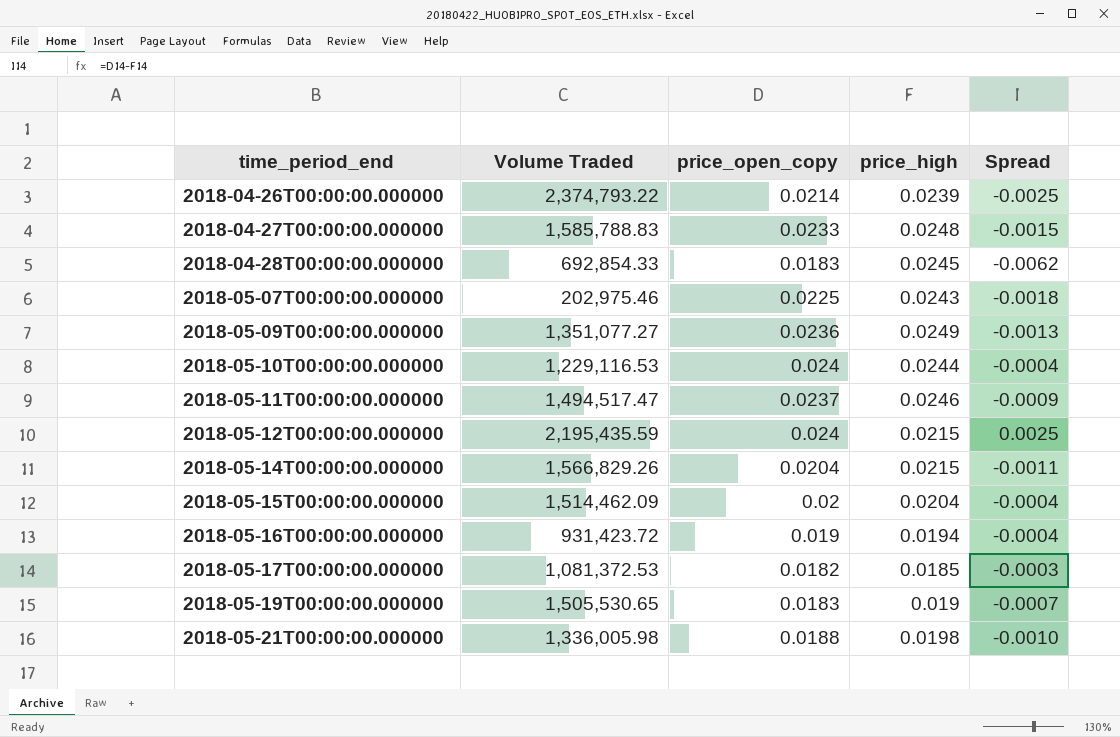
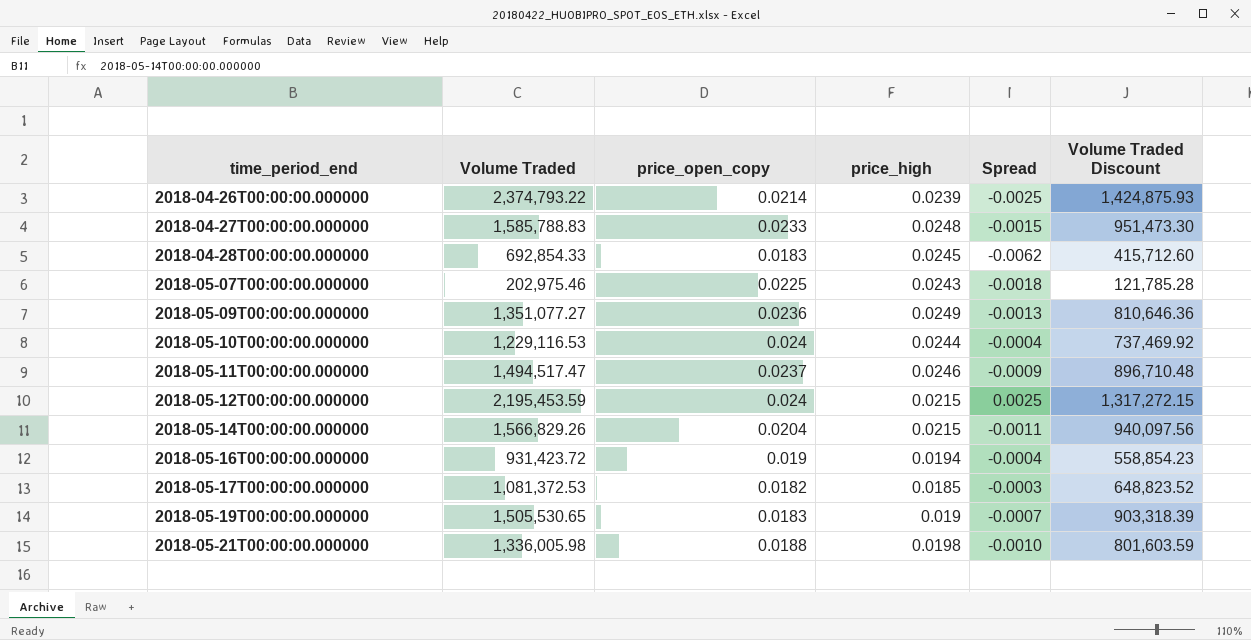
column Volume Traded Discount | formula: none -> [Volume Traded] * 0.6
row 2018-05-15T00:00:00.000000: 1,514,462.09 | 0.02 | 0.0204 | -0.0004 -> none
2018-05-12T00:00:00.000000 | Volume Traded: 2,195,435.59 -> 2,195,453.59

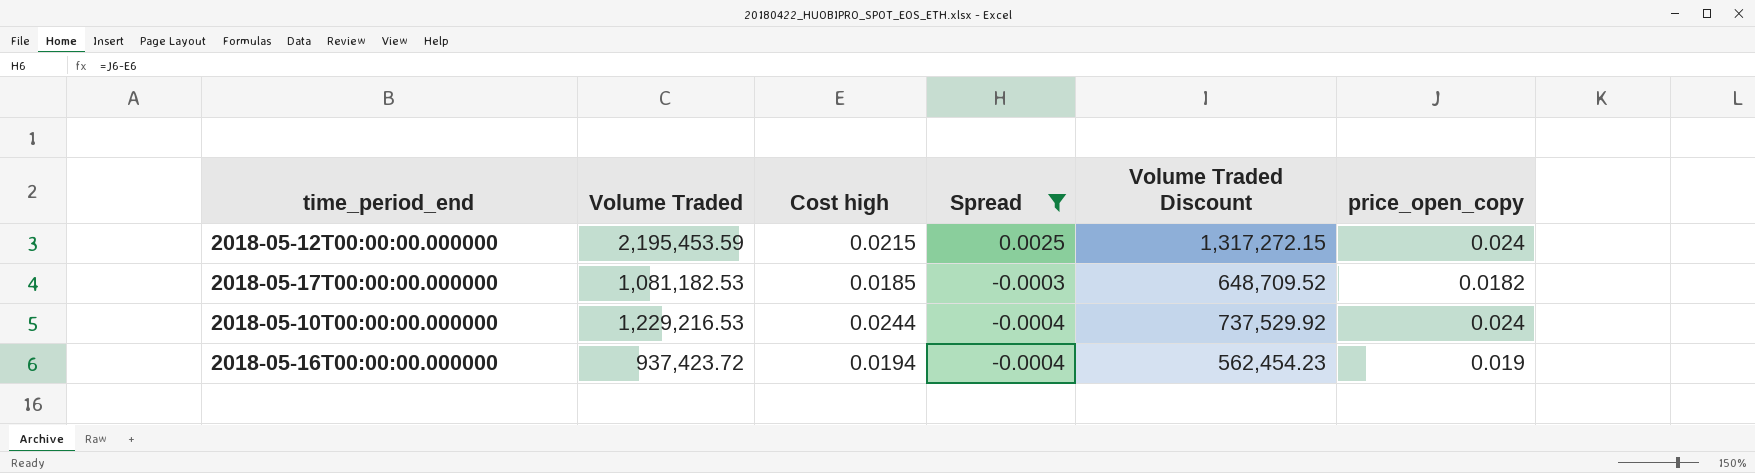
filter: none -> Spread >= -0.0004
row order: time_period_end ascending -> Spread descending
column name: price_high -> Cost high
column price_open_copy | position: 3 -> 6
2018-05-17T00:00:00.000000 | Volume Traded: 1,081,372.53 -> 1,081,182.53
2018-05-17T00:00:00.000000 | Volume Traded Discount: 648,823.52 -> 648,709.52
2018-05-10T00:00:00.000000 | Volume Traded: 1,229,116.53 -> 1,229,216.53
2018-05-10T00:00:00.000000 | Volume Traded Discount: 737,469.92 -> 737,529.92
2018-05-16T00:00:00.000000 | Volume Traded: 931,423.72 -> 937,423.72
2018-05-16T00:00:00.000000 | Volume Traded Discount: 558,854.23 -> 562,454.23

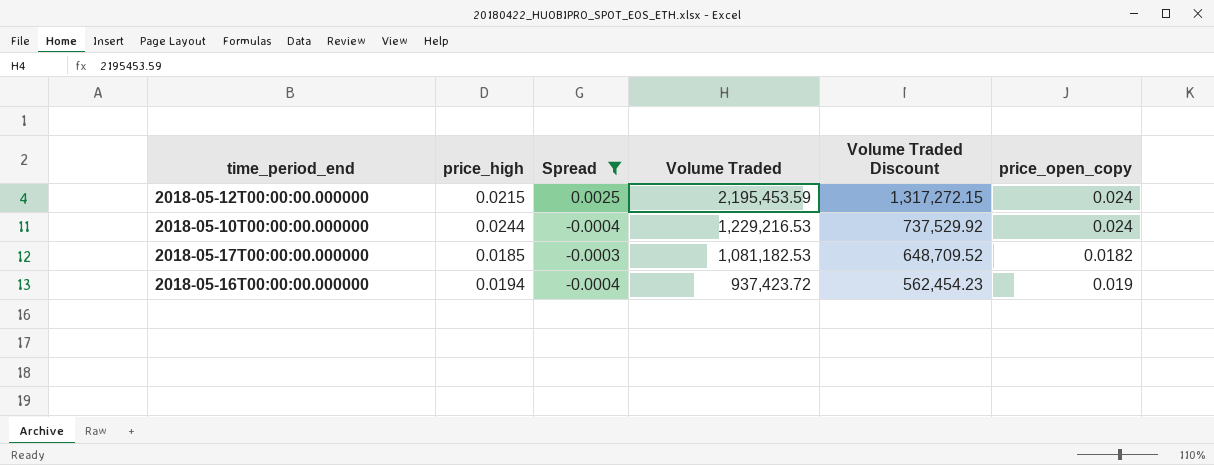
row order: Spread descending -> Volume Traded descending
column name: Cost high -> price_high
column Volume Traded | position: 2 -> 4

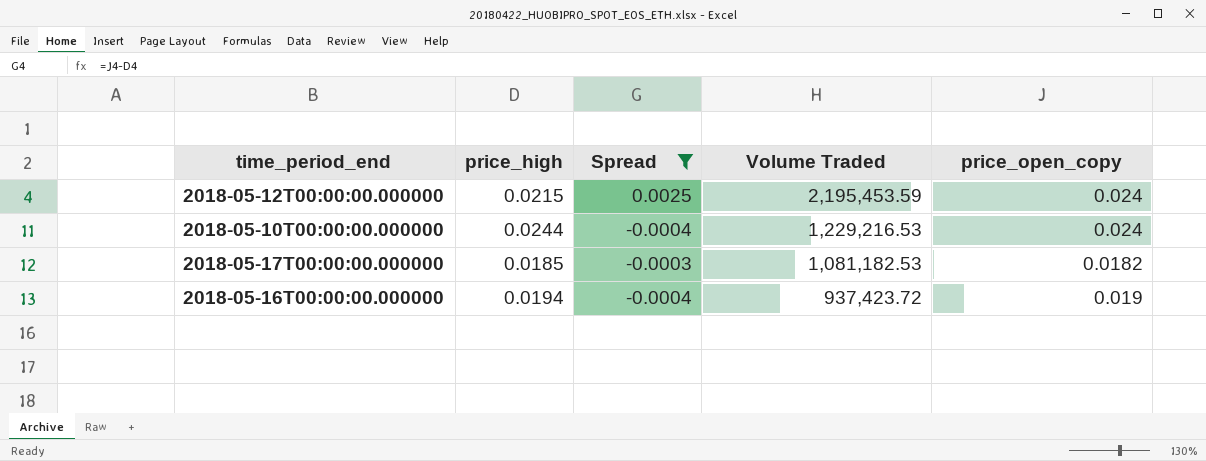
column Volume Traded Discount | formula: [Volume Traded] * 0.6 -> none

